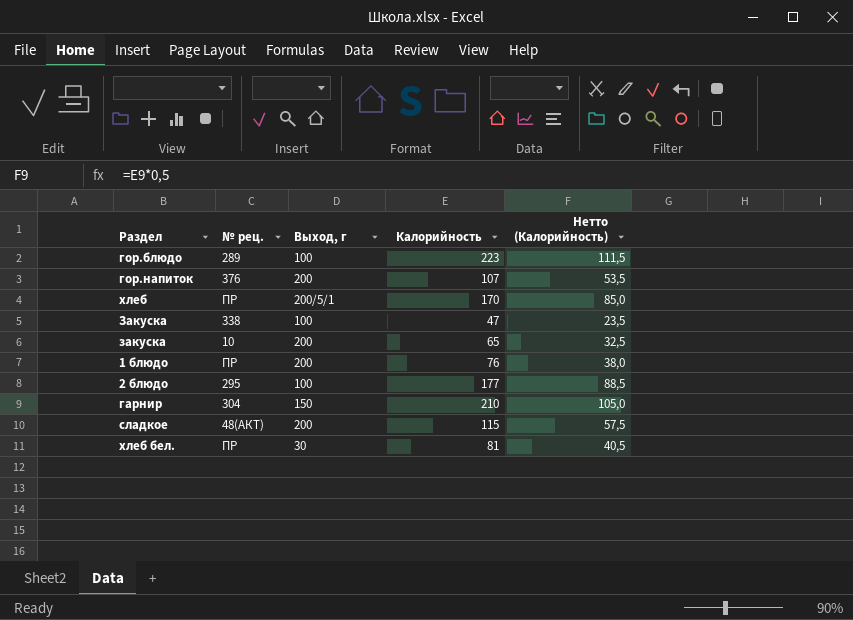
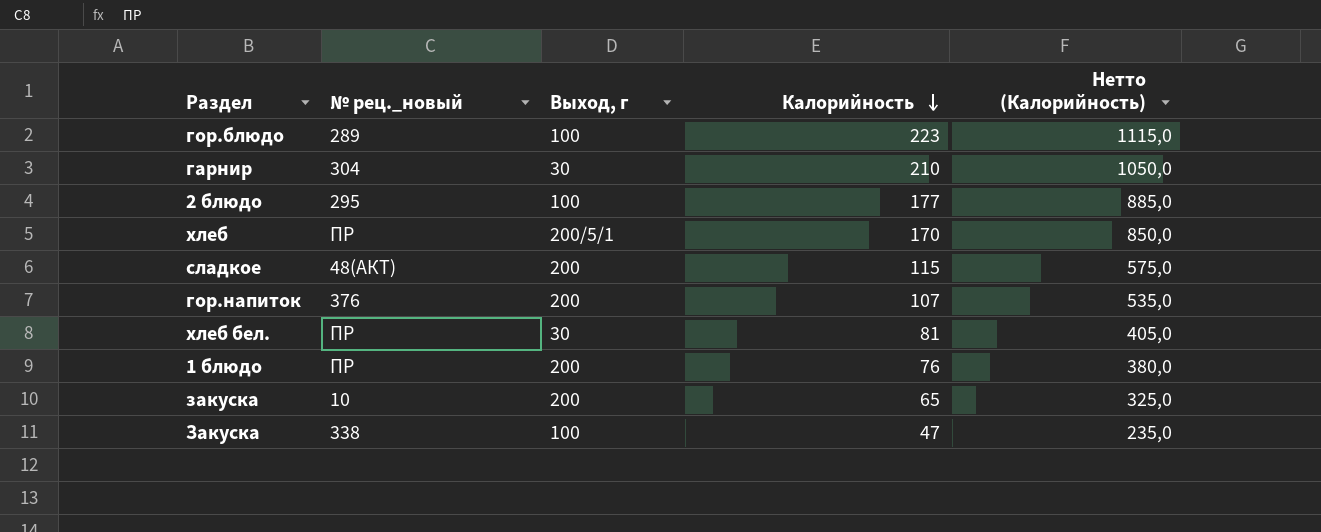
row order: none -> Калорийность descending
column name: № рец. -> № рец._новый
column Нетто (Калорийность) | formula: [Калорийность] * 0,5 -> [Калорийность] * 5
гарнир | Выход, г: 150 -> 30

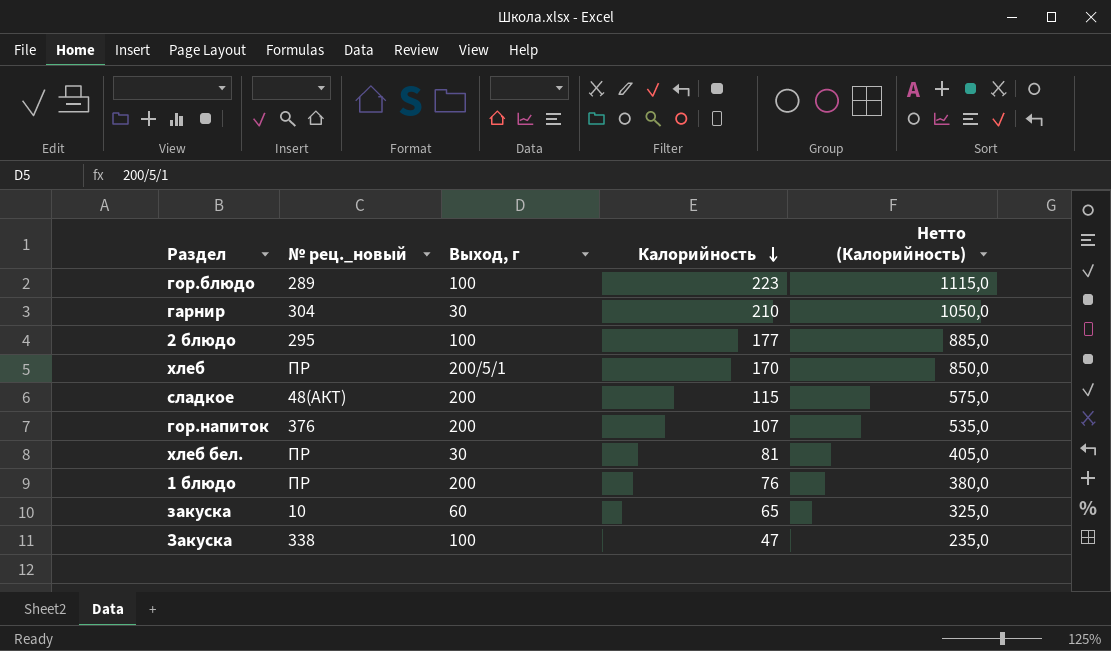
закуска | Выход, г: 200 -> 60

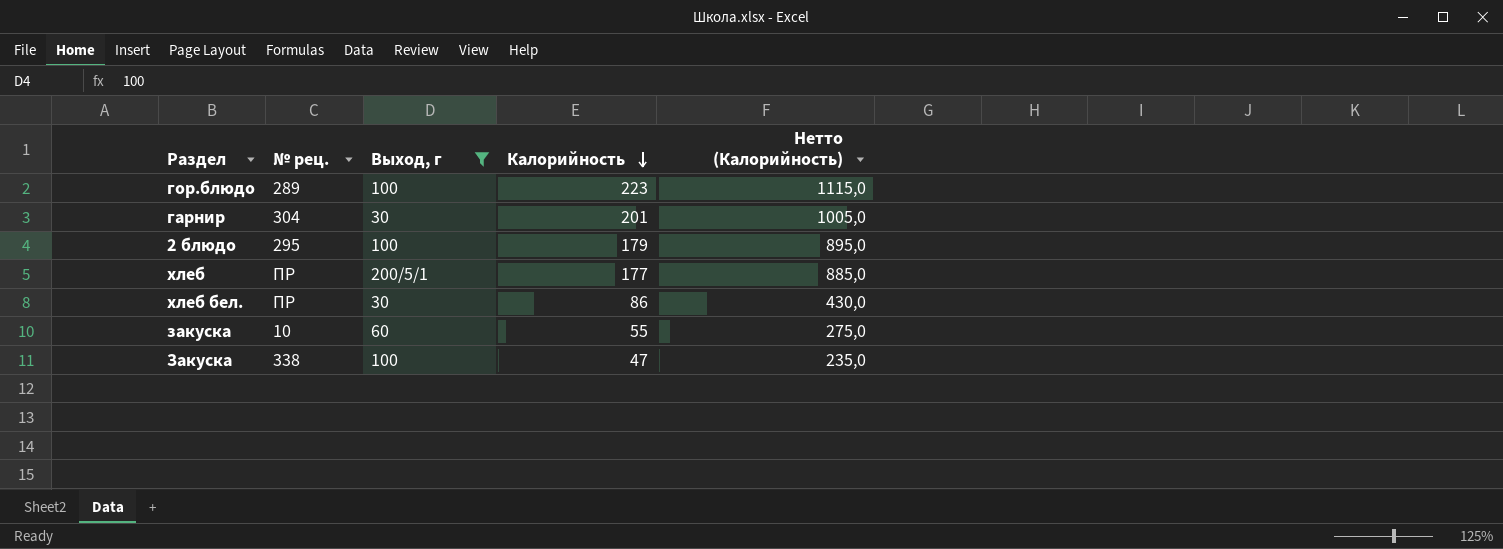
filter: none -> Выход, г != 200
column name: № рец._новый -> № рец.
гарнир | Калорийность: 210 -> 201
гарнир | Нетто (Калорийность): 1050,0 -> 1005,0
2 блюдо | Калорийность: 177 -> 179
2 блюдо | Нетто (Калорийность): 885,0 -> 895,0
хлеб | Калорийность: 170 -> 177
хлеб | Нетто (Калорийность): 850,0 -> 885,0
хлеб бел. | Калорийность: 81 -> 86
хлеб бел. | Нетто (Калорийность): 405,0 -> 430,0
закуска | Калорийность: 65 -> 55
закуска | Нетто (Калорийность): 325,0 -> 275,0

